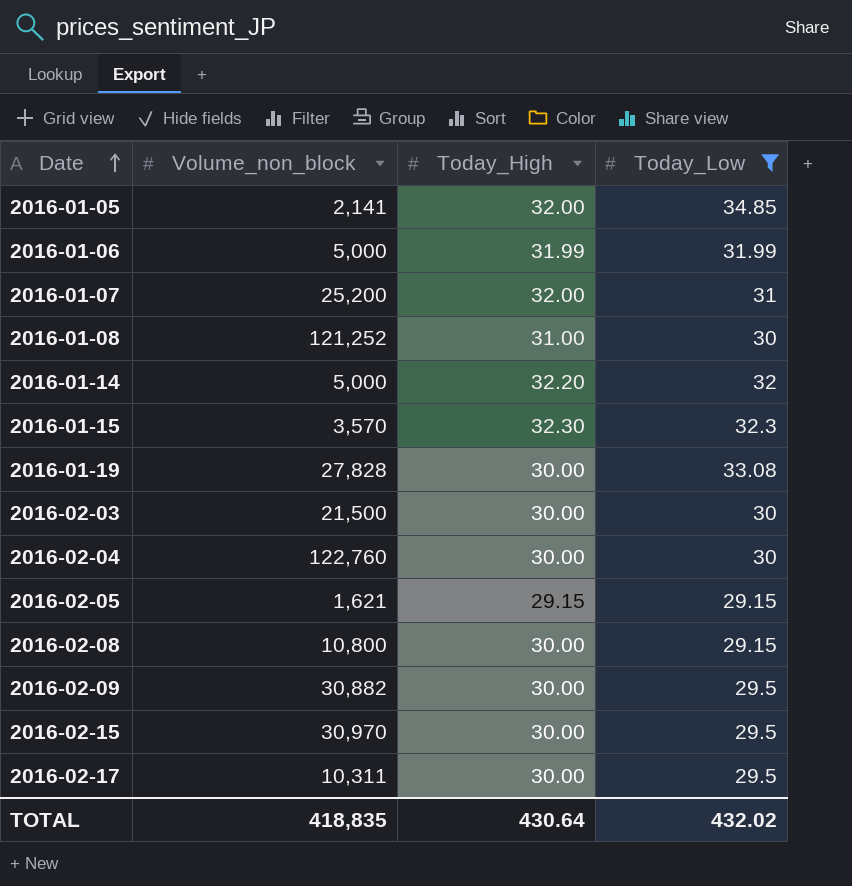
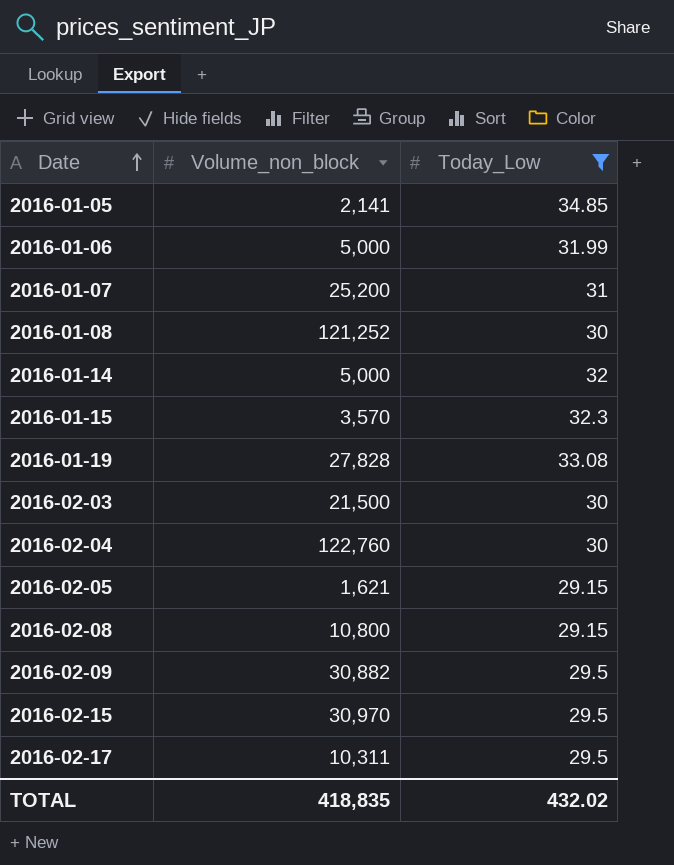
column Today_High | position: 3 -> none

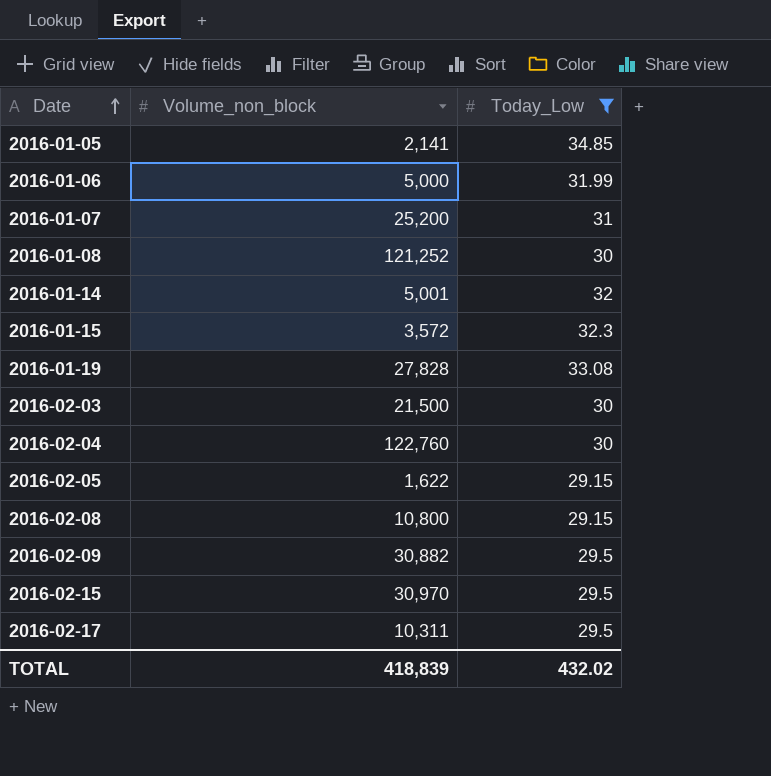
2016-01-14 | Volume_non_block: 5,000 -> 5,001
2016-01-15 | Volume_non_block: 3,570 -> 3,572
2016-02-05 | Volume_non_block: 1,621 -> 1,622
TOTAL | Volume_non_block: 418,835 -> 418,839

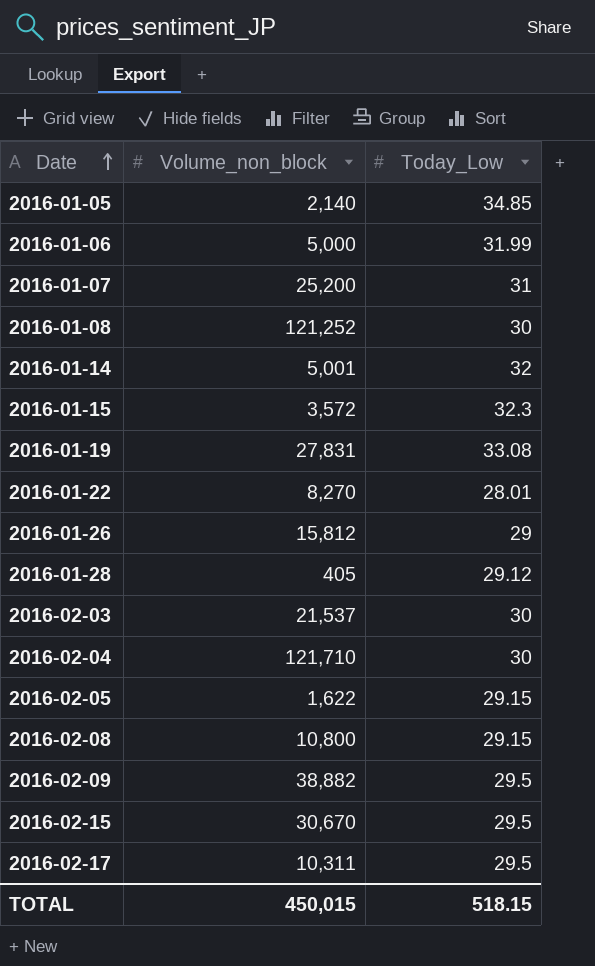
filter: Today_Low >= 29.15 -> none
2016-01-05 | Volume_non_block: 2,141 -> 2,140
2016-01-19 | Volume_non_block: 27,828 -> 27,831
2016-02-03 | Volume_non_block: 21,500 -> 21,537
2016-02-04 | Volume_non_block: 122,760 -> 121,710
2016-02-09 | Volume_non_block: 30,882 -> 38,882
2016-02-15 | Volume_non_block: 30,970 -> 30,670
TOTAL | Volume_non_block: 418,839 -> 450,015
TOTAL | Today_Low: 432.02 -> 518.15

